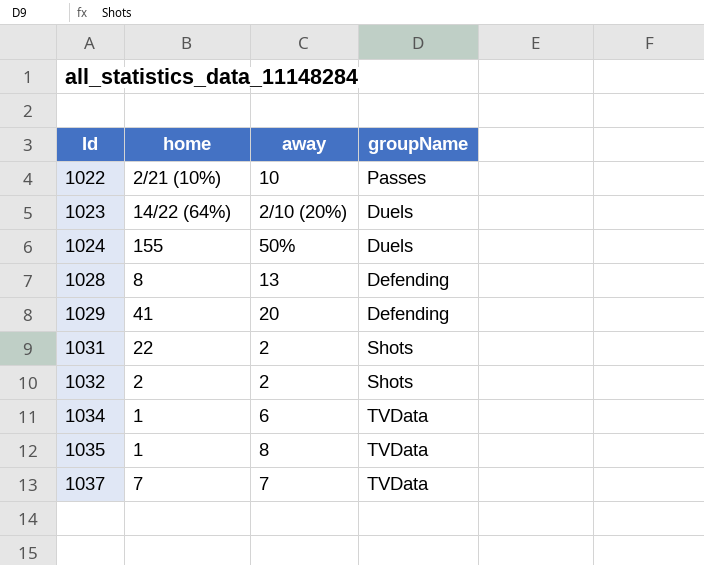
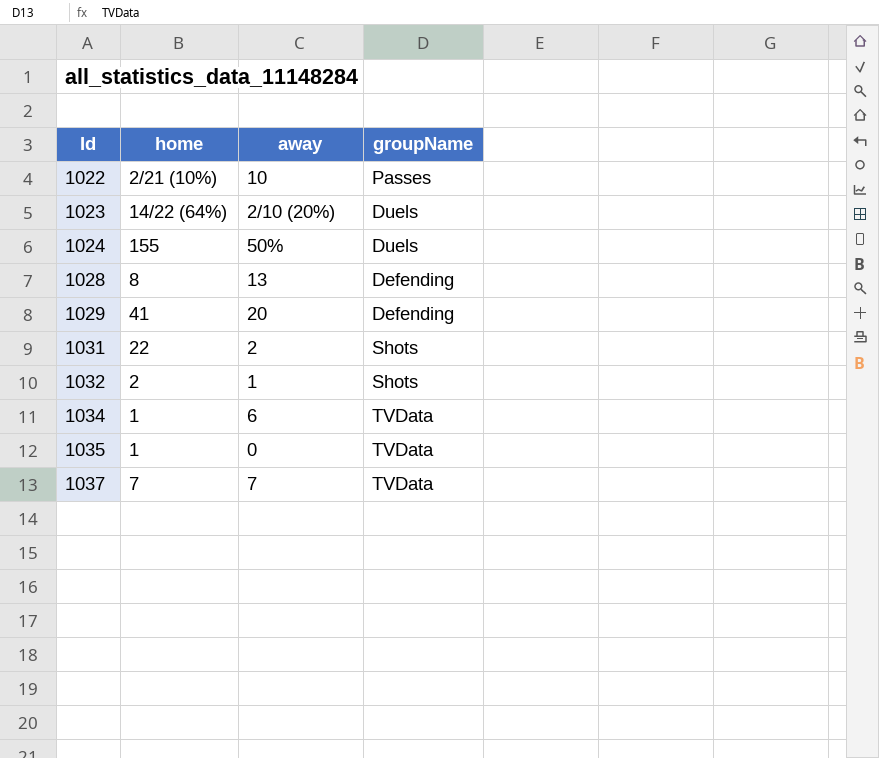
1032 | away: 2 -> 1
1035 | away: 8 -> 0

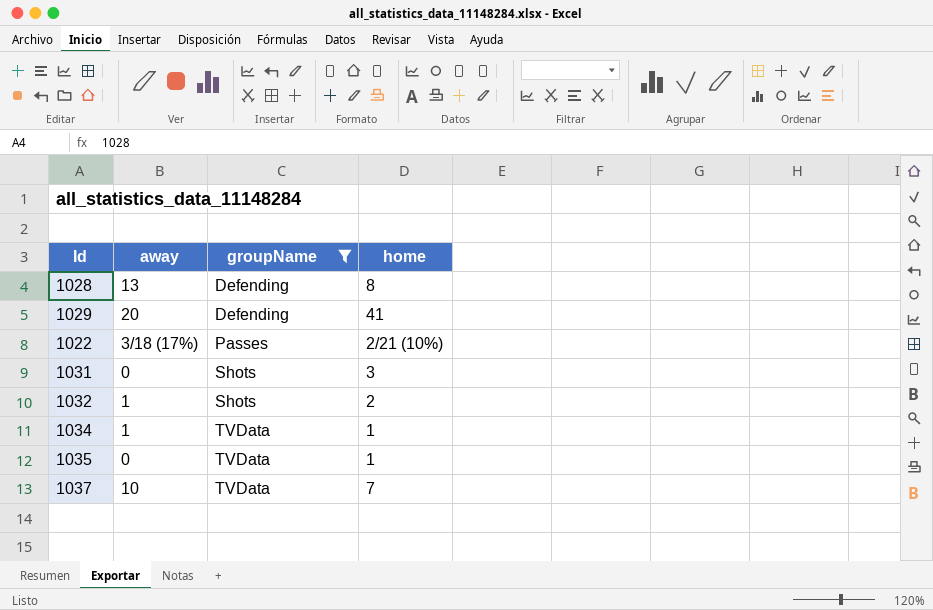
filter: none -> groupName != Duels
row order: Id ascending -> groupName ascending
column home | position: 2 -> 4
1022 | away: 10 -> 3/18 (17%)
1031 | away: 2 -> 0
1031 | home: 22 -> 3
1034 | away: 6 -> 1
1037 | away: 7 -> 10

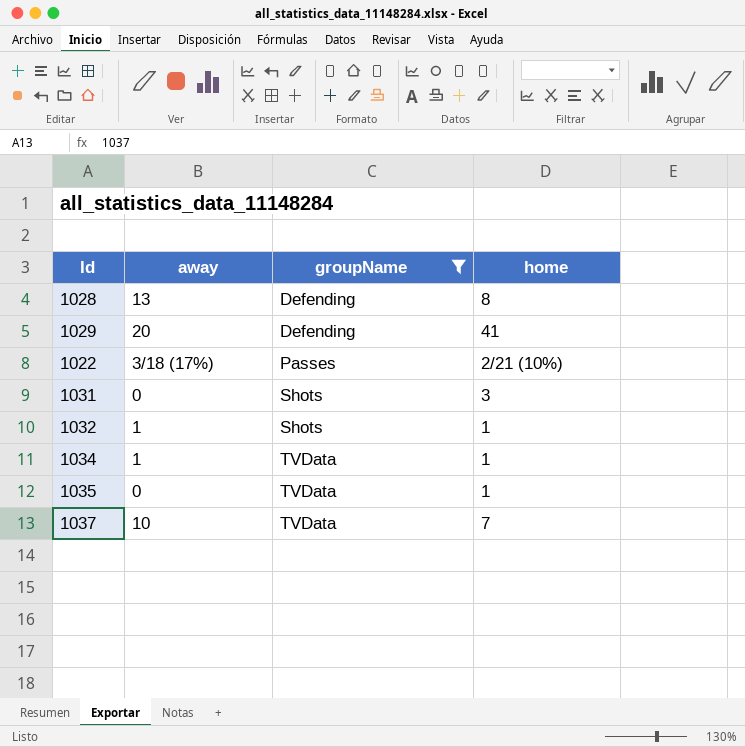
1032 | home: 2 -> 1

